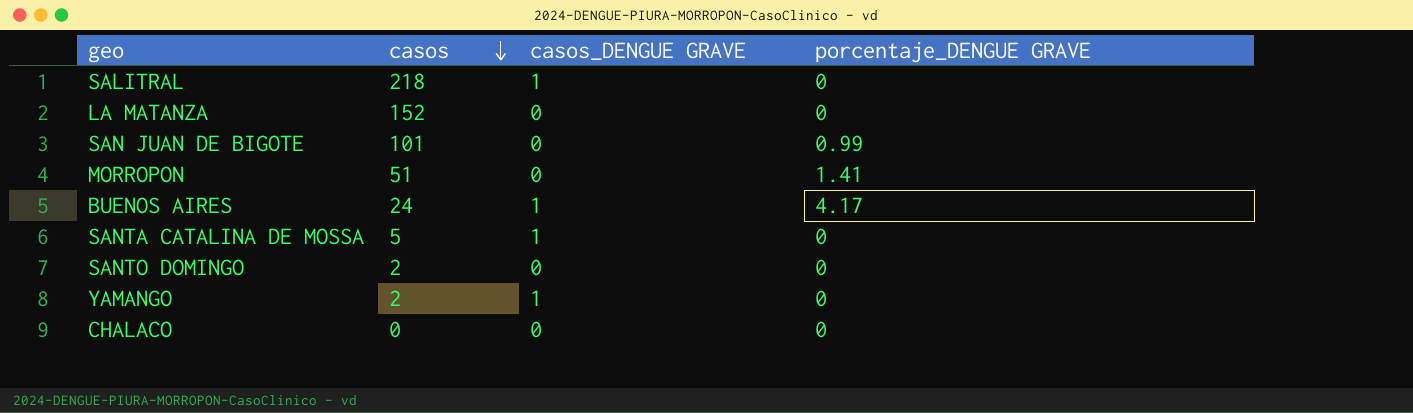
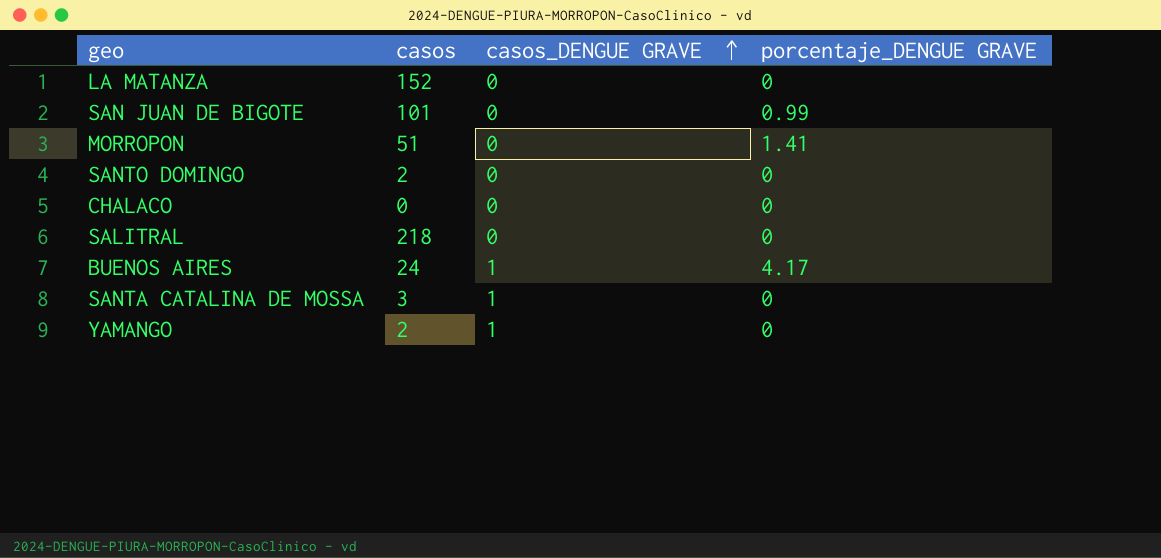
row order: casos descending -> casos_DENGUE GRAVE ascending
SALITRAL | casos_DENGUE GRAVE: 1 -> 0
SANTA CATALINA DE MOSSA | casos: 5 -> 3

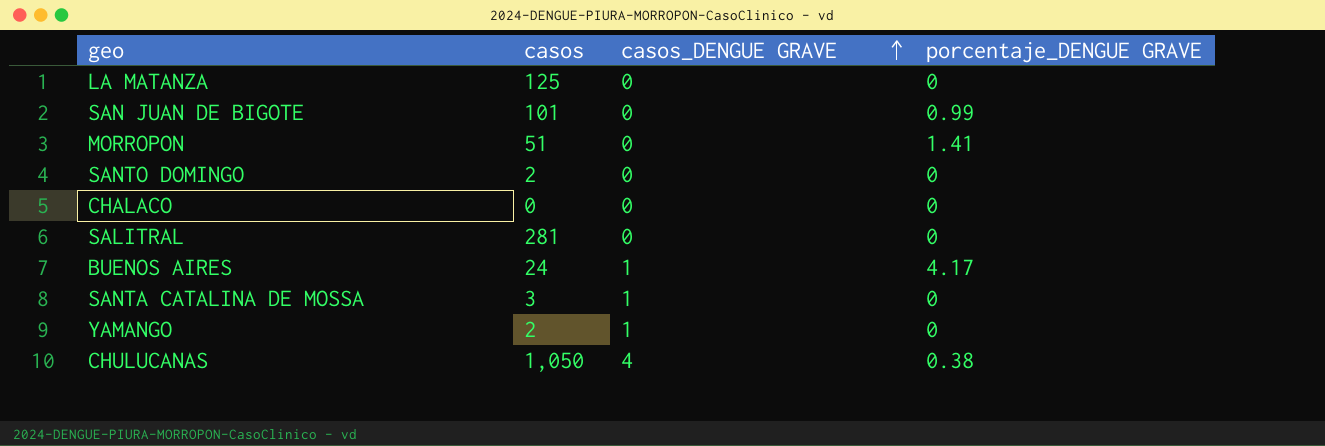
LA MATANZA | casos: 152 -> 125
SALITRAL | casos: 218 -> 281
row CHULUCANAS: none -> 1,050 | 4 | 0.38

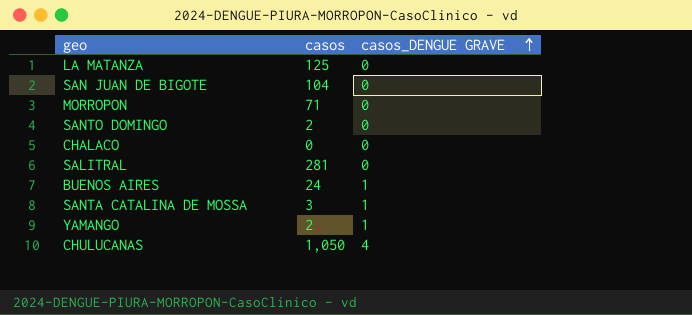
column porcentaje_DENGUE GRAVE | position: 4 -> none
SAN JUAN DE BIGOTE | casos: 101 -> 104
MORROPON | casos: 51 -> 71

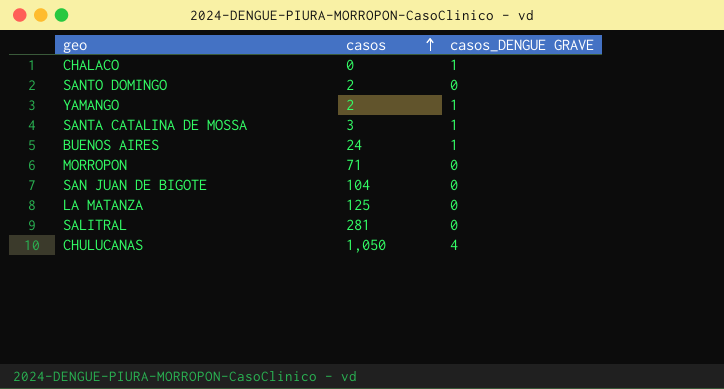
row order: casos_DENGUE GRAVE ascending -> casos ascending
CHALACO | casos_DENGUE GRAVE: 0 -> 1

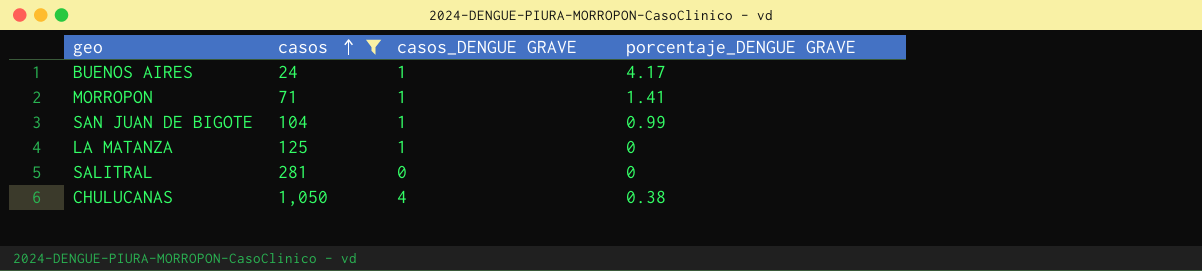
filter: none -> casos >= 24
column porcentaje_DENGUE GRAVE | position: none -> 4
MORROPON | casos_DENGUE GRAVE: 0 -> 1
SAN JUAN DE BIGOTE | casos_DENGUE GRAVE: 0 -> 1
LA MATANZA | casos_DENGUE GRAVE: 0 -> 1

